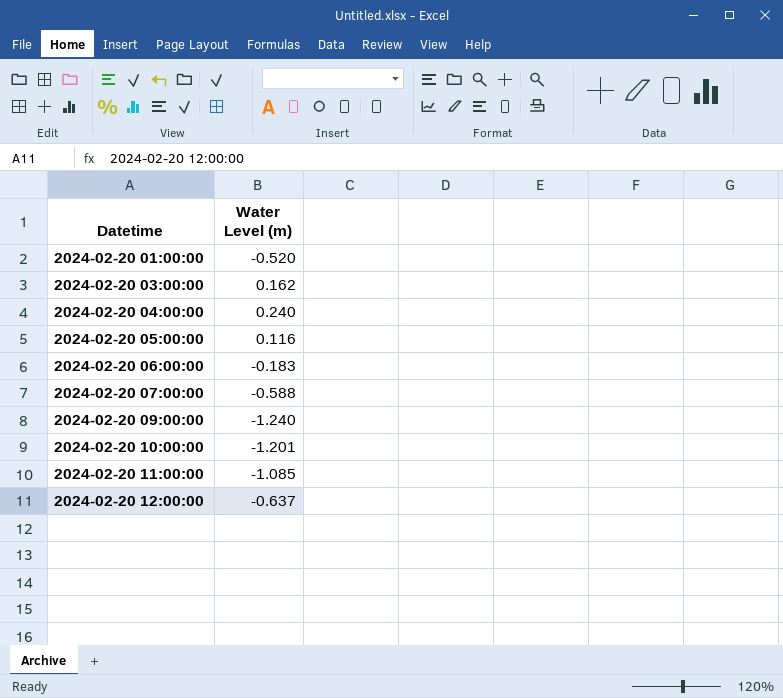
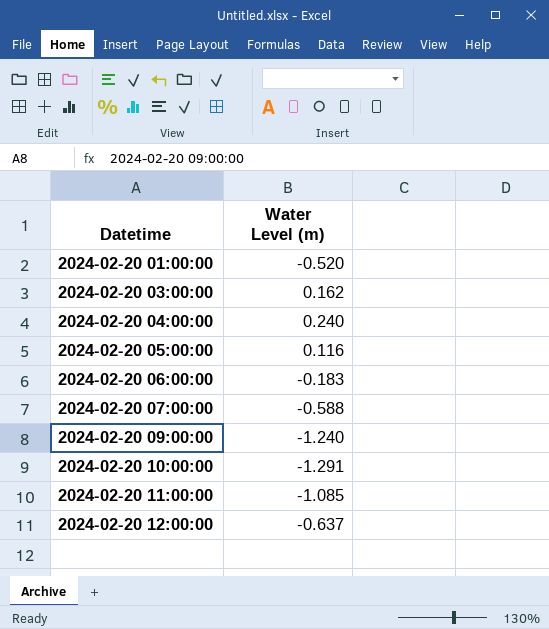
2024-02-20 10:00:00 | Water Level (m): -1.201 -> -1.291

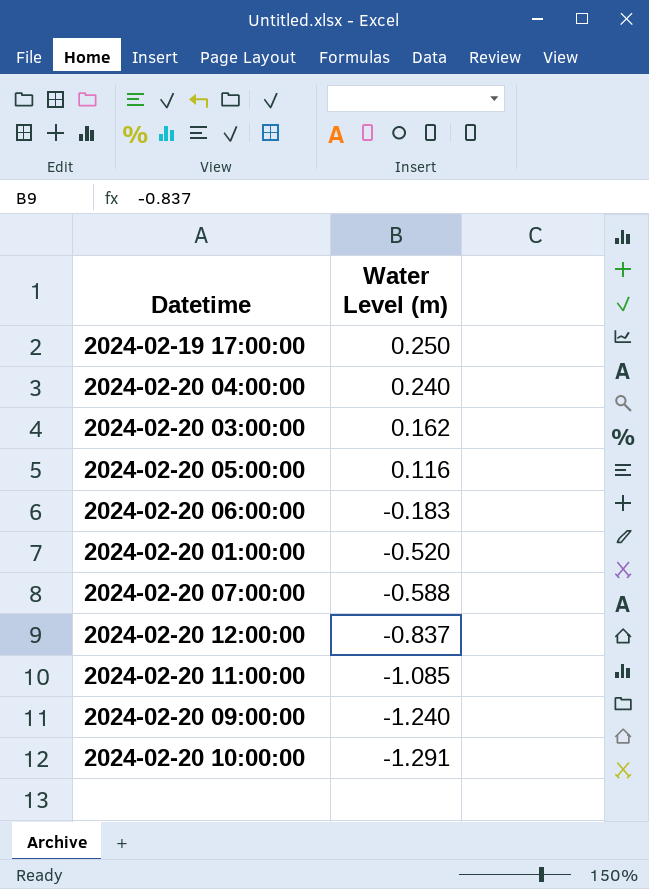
row order: Datetime ascending -> Water Level (m) descending
row 2024-02-19 17:00:00: none -> 0.250
2024-02-20 12:00:00 | Water Level (m): -0.637 -> -0.837

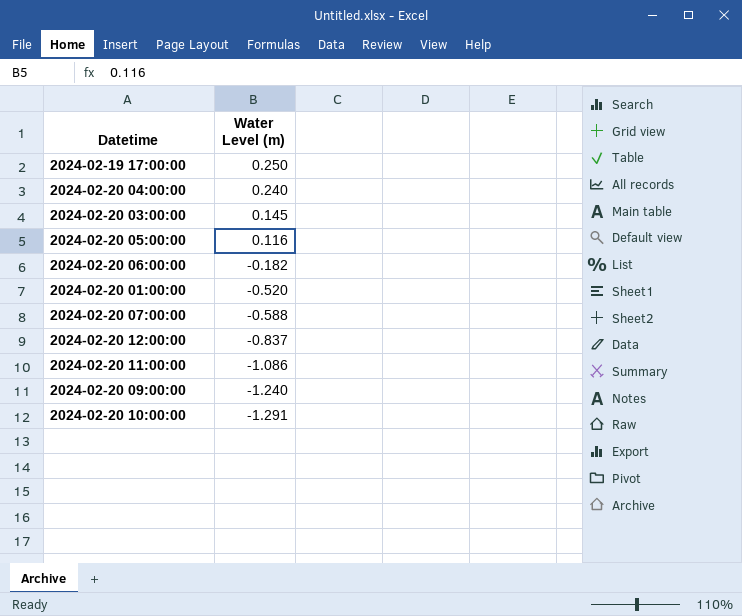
2024-02-20 03:00:00 | Water Level (m): 0.162 -> 0.145
2024-02-20 06:00:00 | Water Level (m): -0.183 -> -0.182
2024-02-20 11:00:00 | Water Level (m): -1.085 -> -1.086

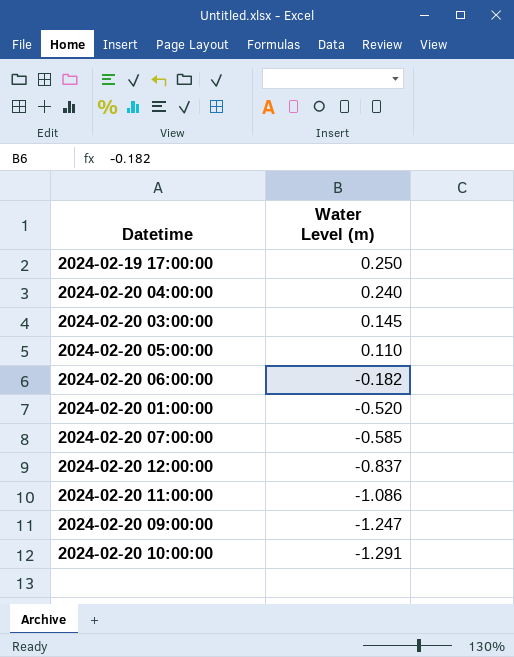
2024-02-20 05:00:00 | Water Level (m): 0.116 -> 0.110
2024-02-20 07:00:00 | Water Level (m): -0.588 -> -0.585
2024-02-20 09:00:00 | Water Level (m): -1.240 -> -1.247

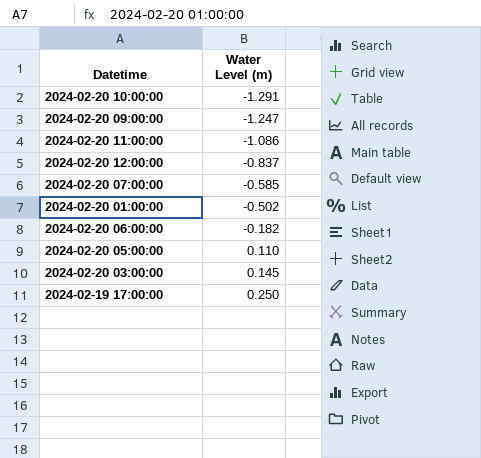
row order: Water Level (m) descending -> Water Level (m) ascending
row 2024-02-20 04:00:00: 0.240 -> none
2024-02-20 01:00:00 | Water Level (m): -0.520 -> -0.502

